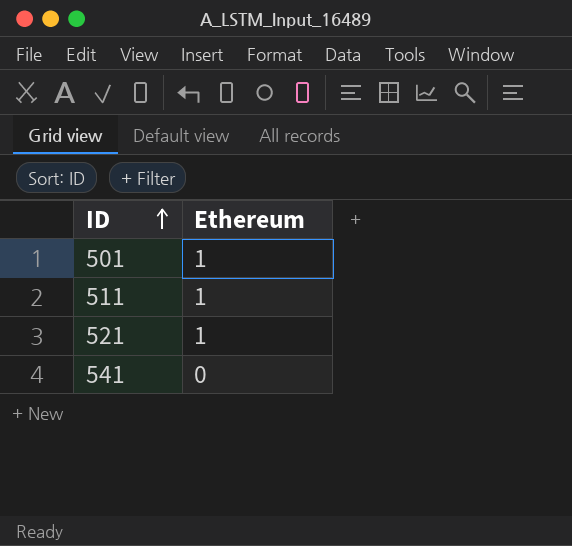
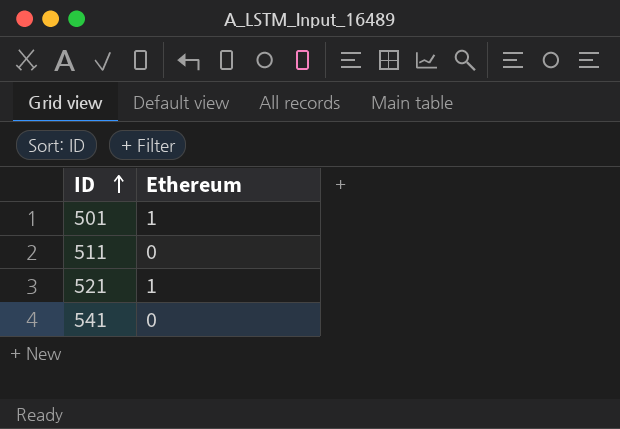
511 | Ethereum: 1 -> 0

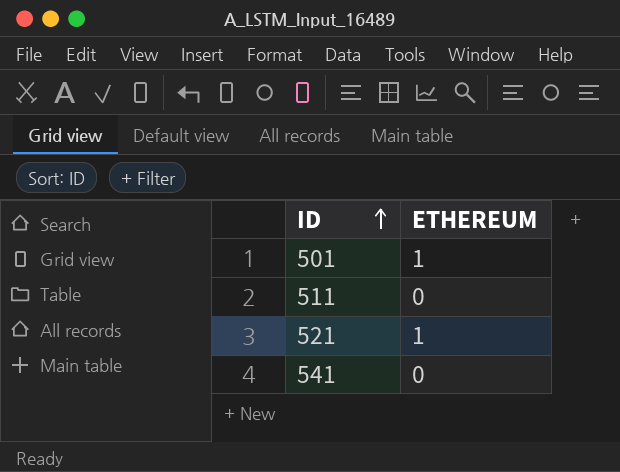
column name: Ethereum -> ETHEREUM

